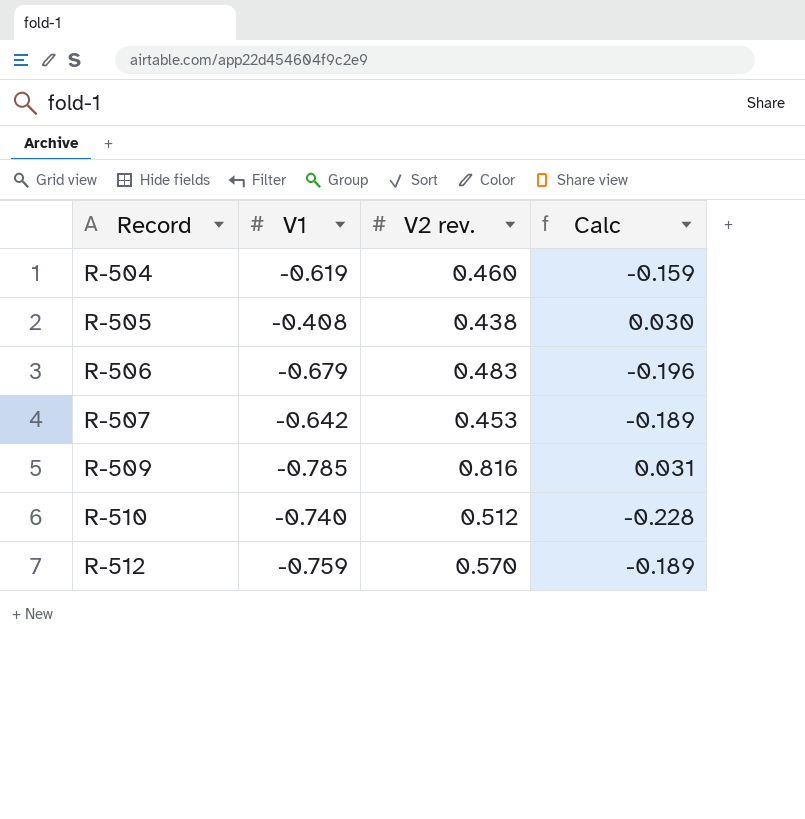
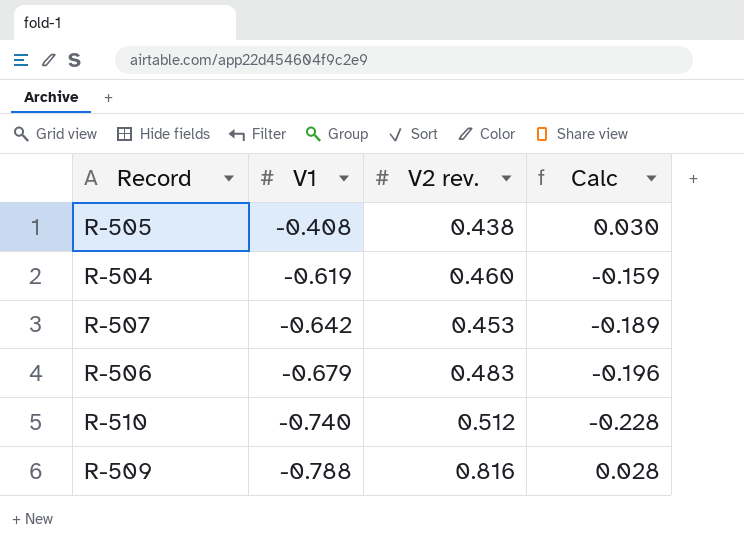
row order: Record ascending -> V1 descending
row R-512: -0.759 | 0.570 | -0.189 -> none
R-509 | V1: -0.785 -> -0.788
R-509 | Calc: 0.031 -> 0.028

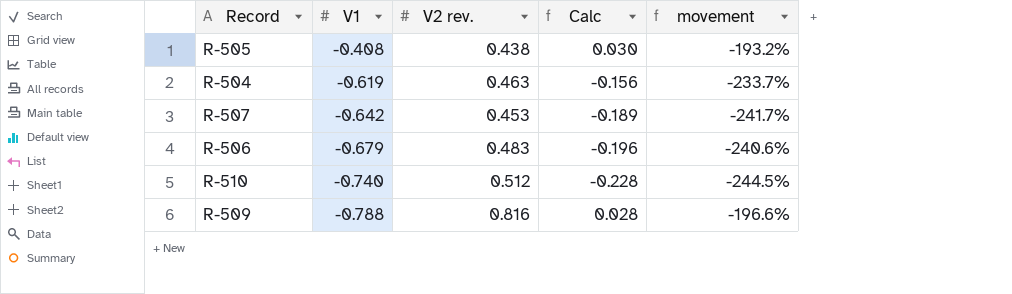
column movement | formula: none -> ([V1] - [V2 rev.]) / [V2 rev.]
R-504 | V2 rev.: 0.460 -> 0.463
R-504 | Calc: -0.159 -> -0.156

